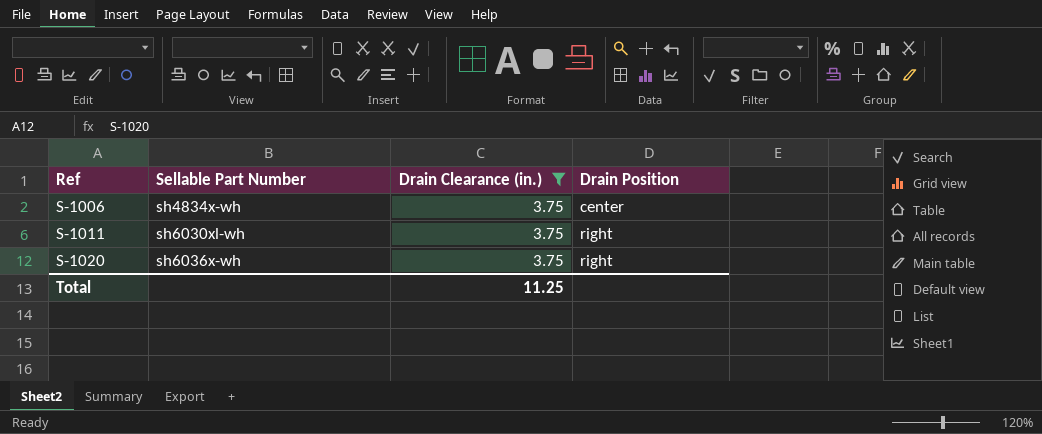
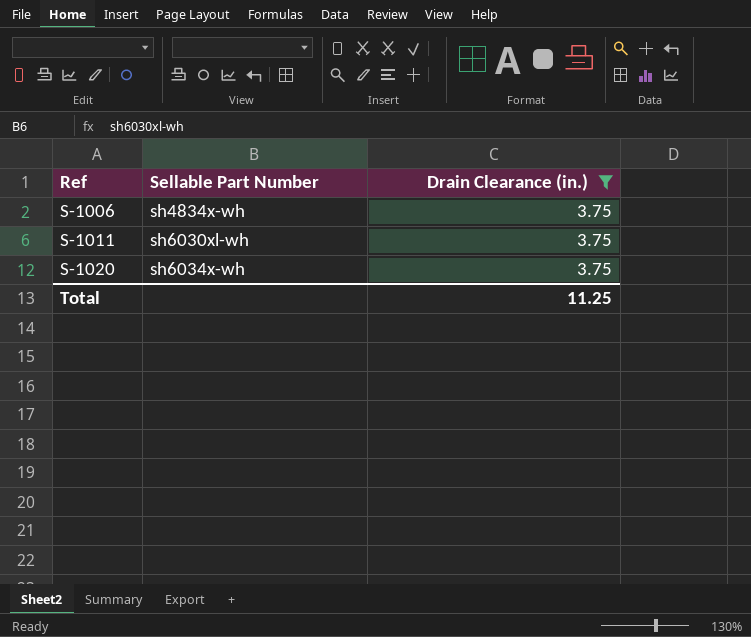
column Drain Position | position: 4 -> none
S-1020 | Sellable Part Number: sh6036x-wh -> sh6034x-wh

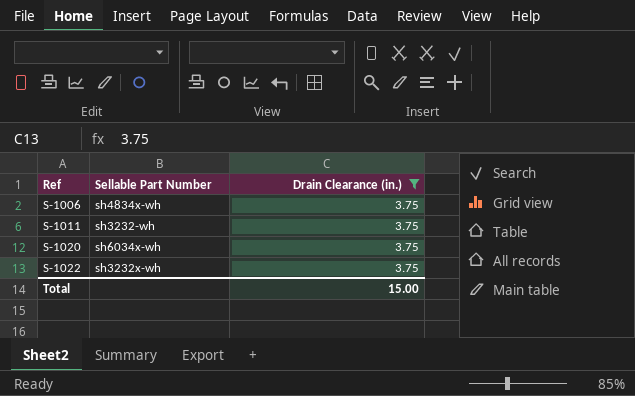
S-1011 | Sellable Part Number: sh6030xl-wh -> sh3232-wh
row S-1022: none -> sh3232x-wh | 3.75
Total | Drain Clearance (in.): 11.25 -> 15.00

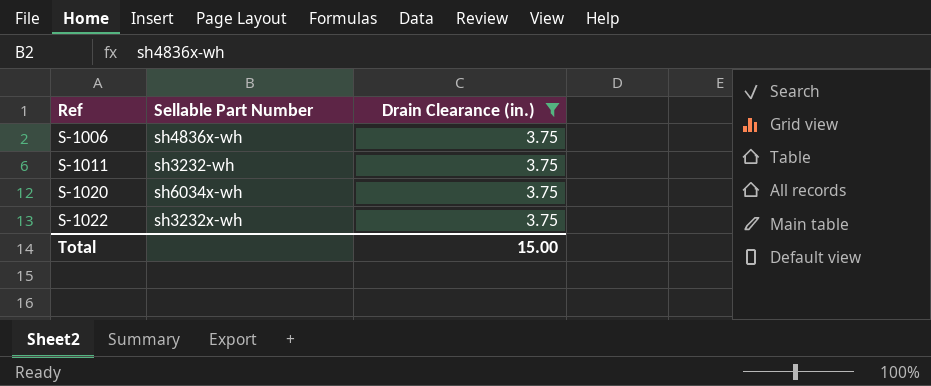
S-1006 | Sellable Part Number: sh4834x-wh -> sh4836x-wh

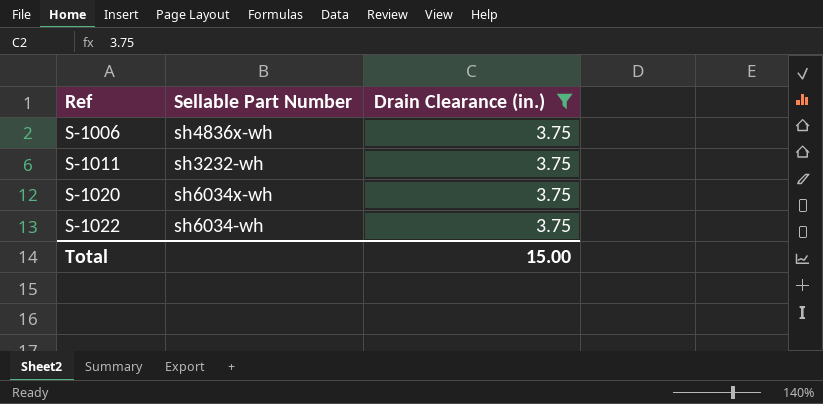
S-1022 | Sellable Part Number: sh3232x-wh -> sh6034-wh

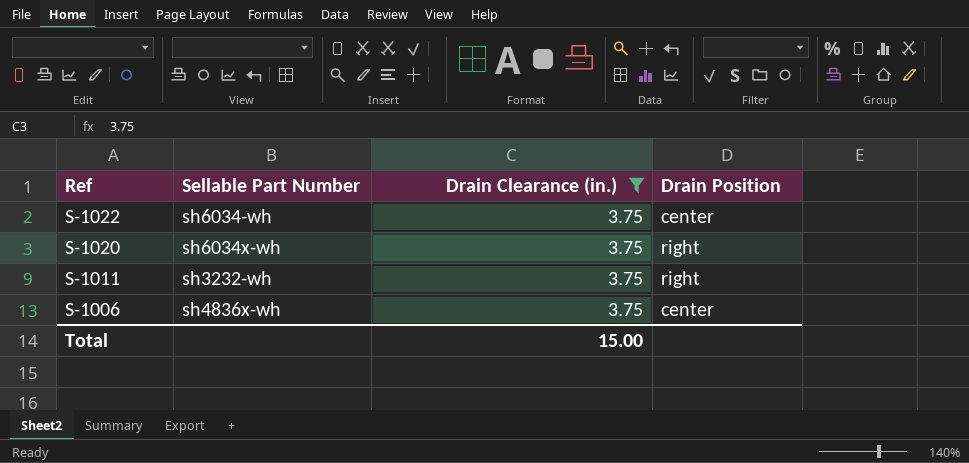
row order: Ref ascending -> Ref descending
column Drain Position | position: none -> 4

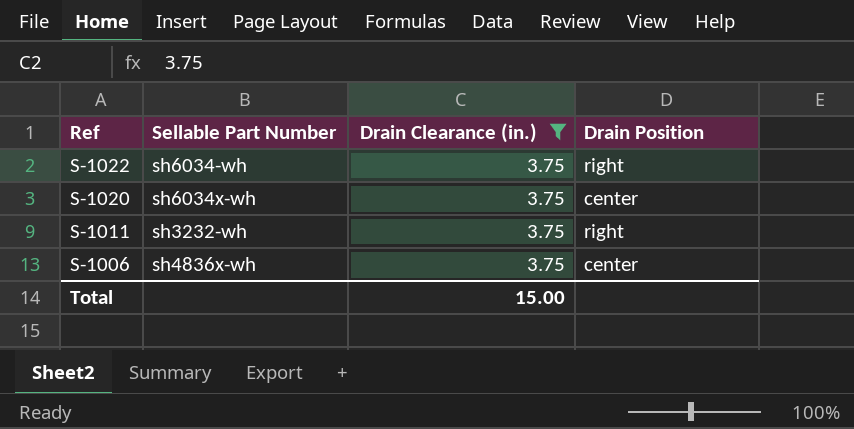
S-1022 | Drain Position: center -> right
S-1020 | Drain Position: right -> center

